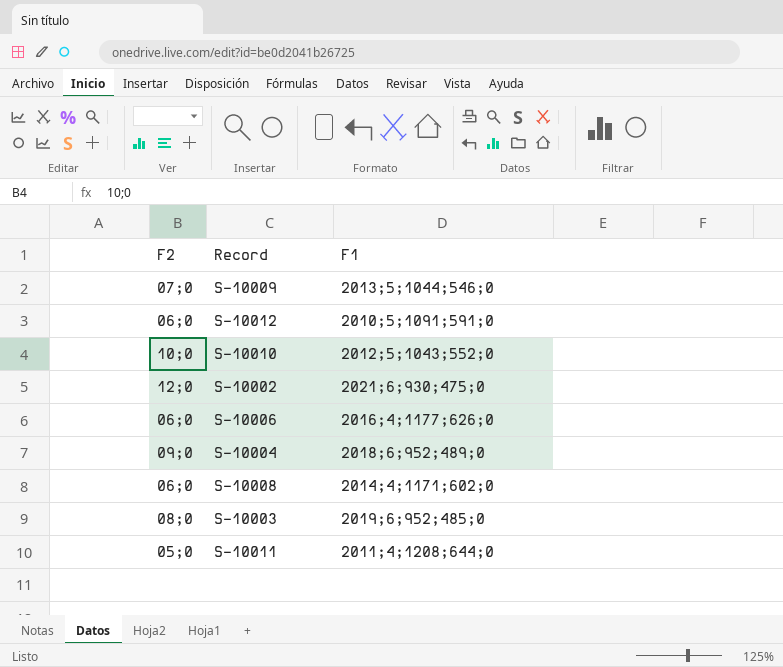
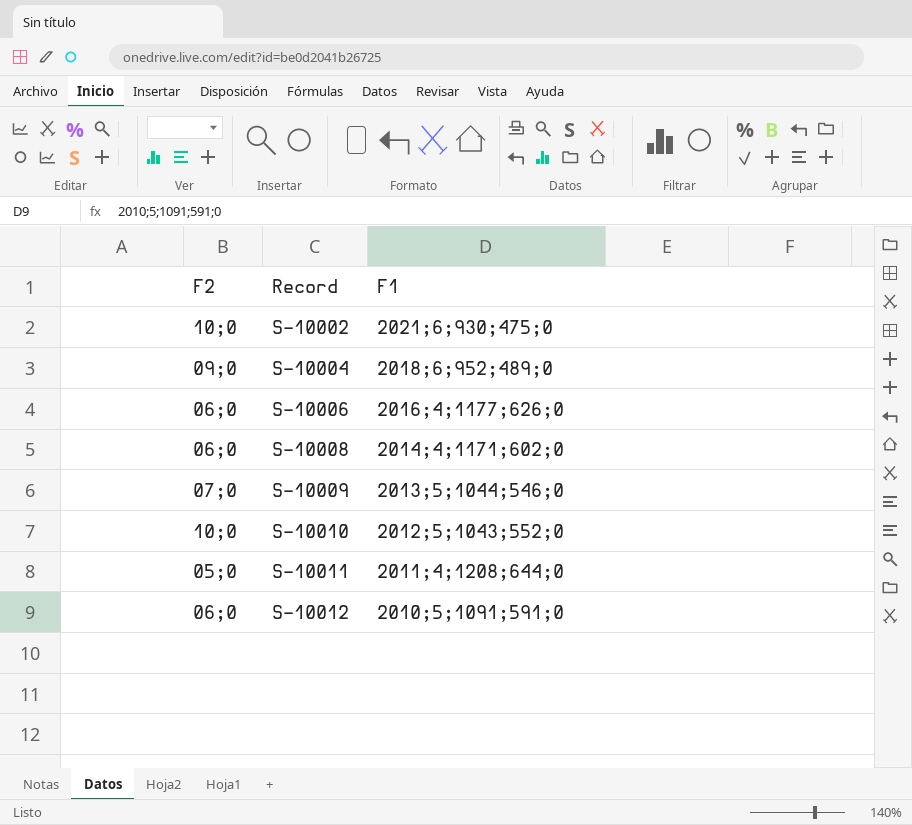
row order: none -> Record ascending
row S-10003: 08;0 | 2019;6;952;485;0 -> none
S-10002 | F2: 12;0 -> 10;0

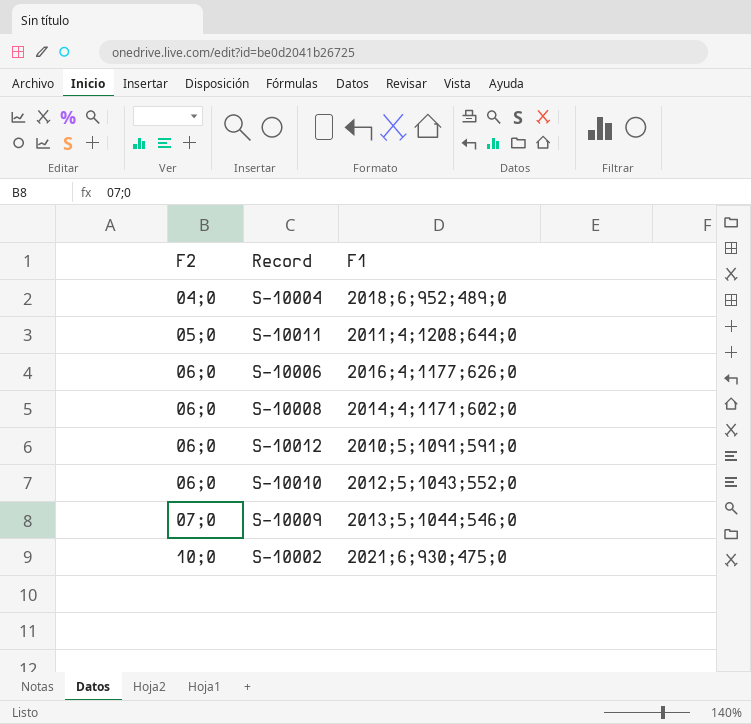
row order: Record ascending -> F2 ascending
S-10004 | F2: 09;0 -> 04;0
S-10010 | F2: 10;0 -> 06;0

